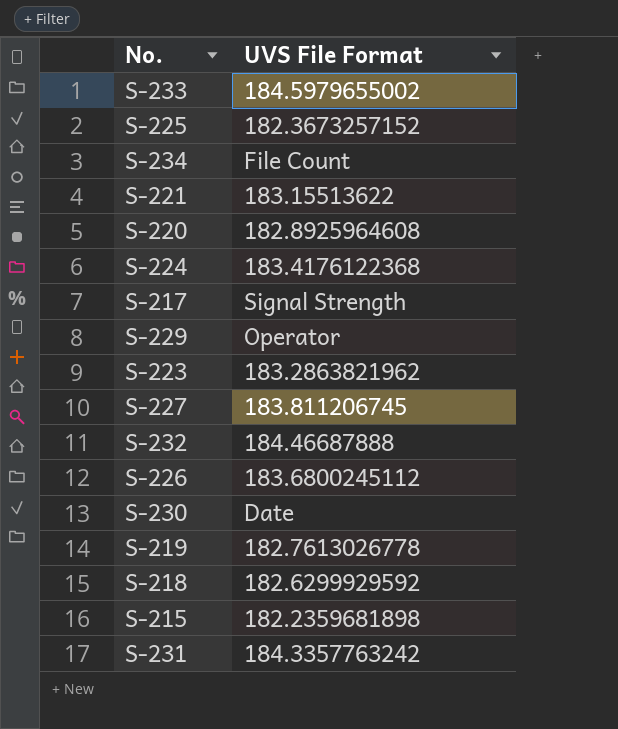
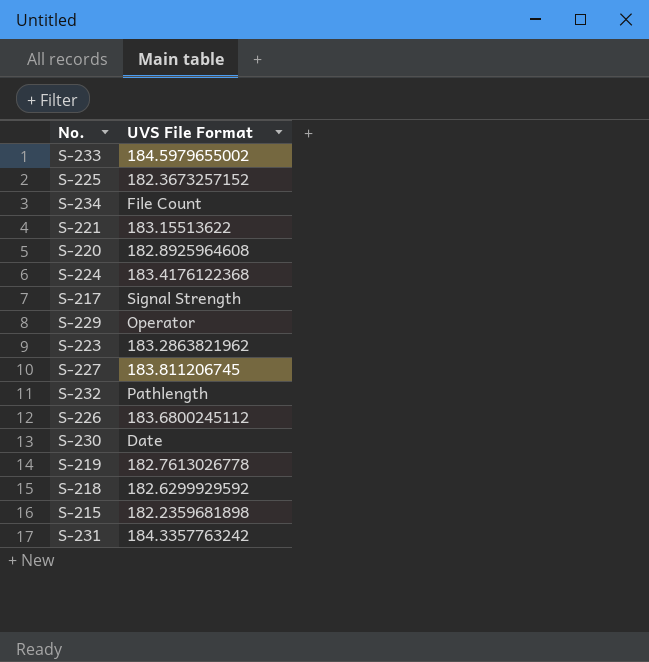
S-232 | UVS File Format: 184.46687888 -> Pathlength

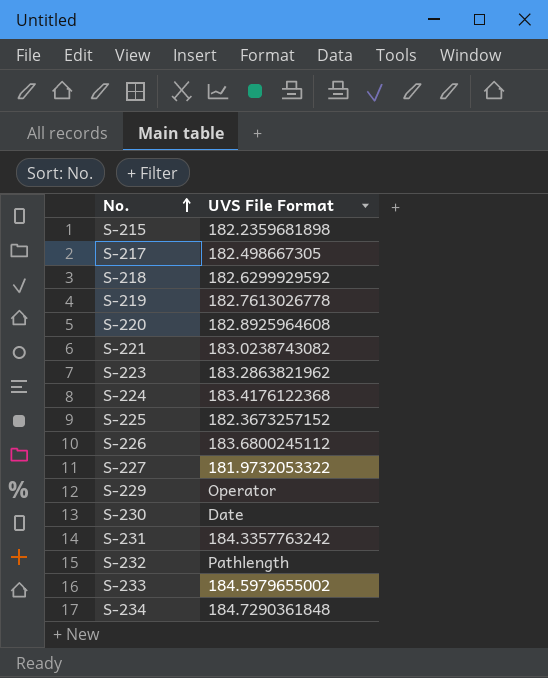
row order: none -> No. ascending
S-217 | UVS File Format: Signal Strength -> 182.498667305
S-221 | UVS File Format: 183.15513622 -> 183.0238743082
S-227 | UVS File Format: 183.811206745 -> 181.9732053322
S-234 | UVS File Format: File Count -> 184.7290361848

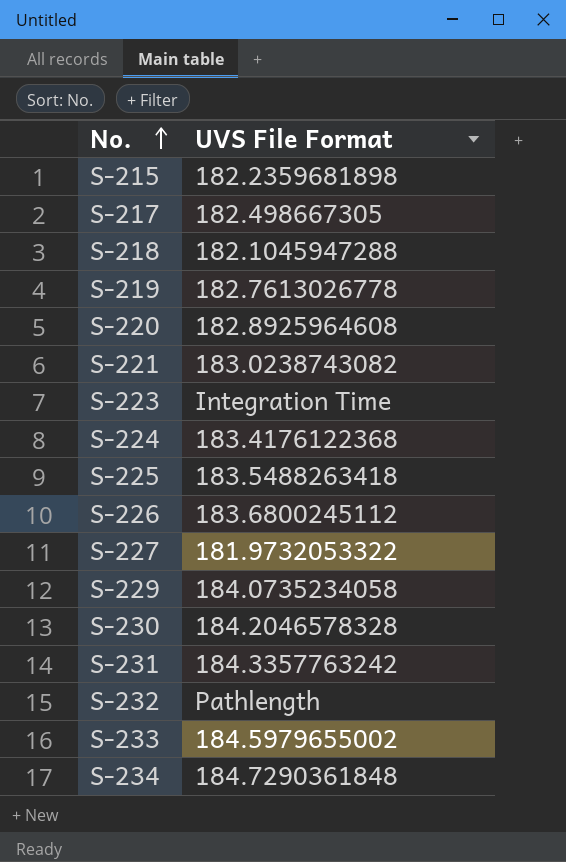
S-218 | UVS File Format: 182.6299929592 -> 182.1045947288
S-223 | UVS File Format: 183.2863821962 -> Integration Time
S-225 | UVS File Format: 182.3673257152 -> 183.5488263418
S-229 | UVS File Format: Operator -> 184.0735234058
S-230 | UVS File Format: Date -> 184.2046578328

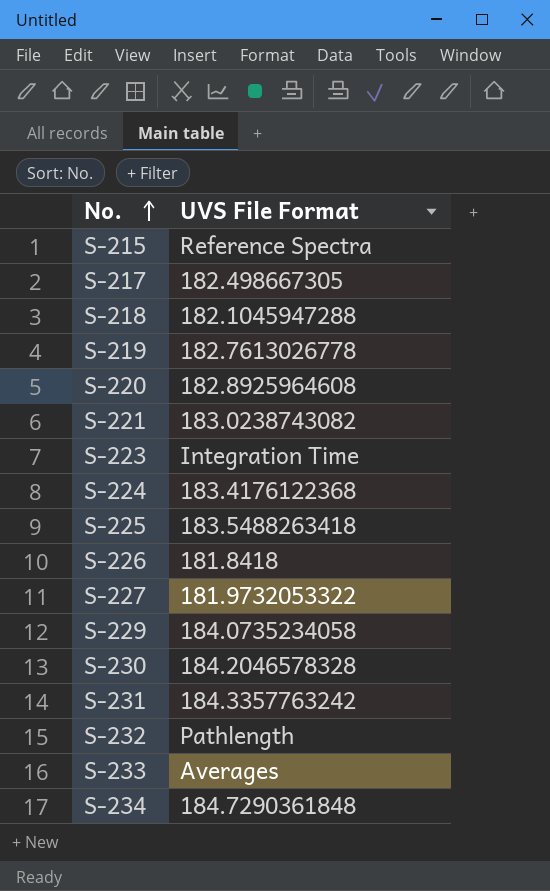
S-215 | UVS File Format: 182.2359681898 -> Reference Spectra
S-226 | UVS File Format: 183.6800245112 -> 181.8418
S-233 | UVS File Format: 184.5979655002 -> Averages

